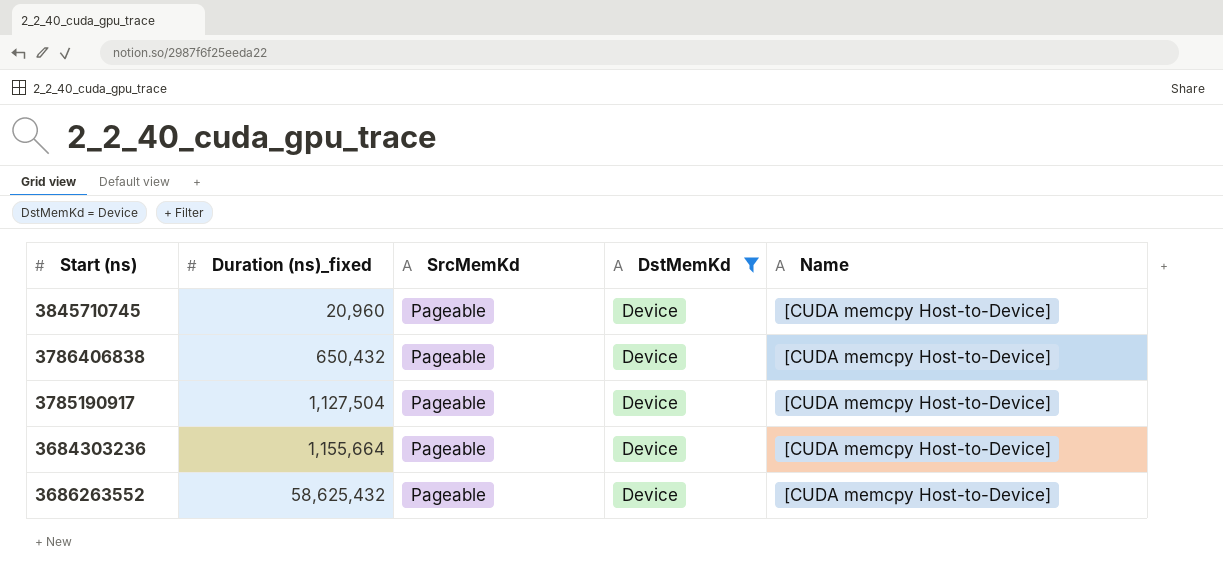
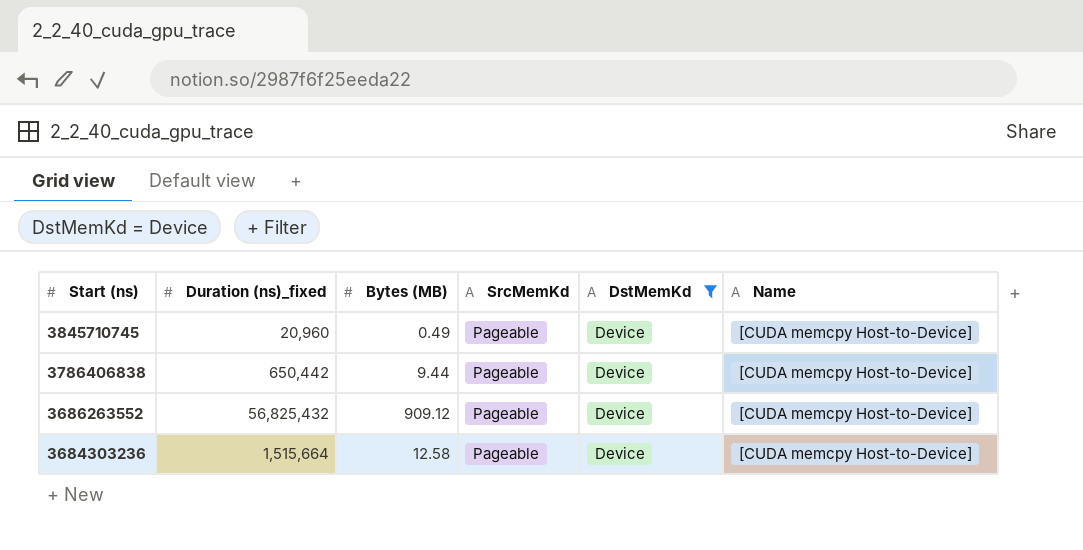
row order: Duration (ns)_fixed ascending -> Start (ns) descending
column Bytes (MB) | position: none -> 3
row 3785190917: 1,127,504 | Pageable | Device | [CUDA memcpy Host-to-Device] -> none
3786406838 | Duration (ns)_fixed: 650,432 -> 650,442
3686263552 | Duration (ns)_fixed: 58,625,432 -> 56,825,432
3684303236 | Duration (ns)_fixed: 1,155,664 -> 1,515,664

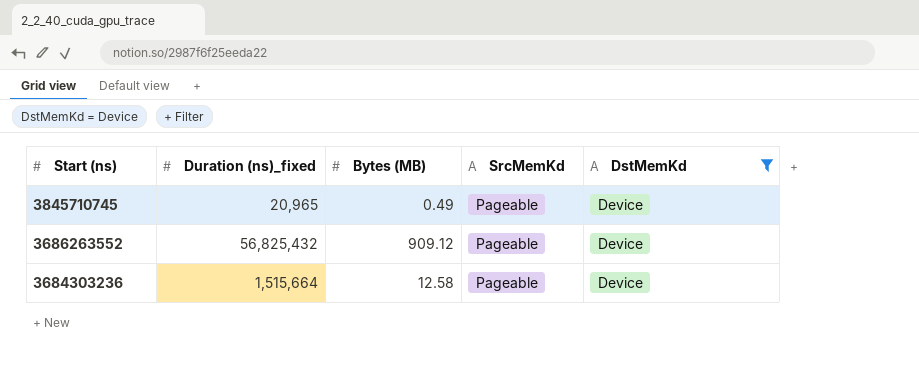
column Name | position: 6 -> none
row 3786406838: 650,442 | 9.44 | Pageable | Device | [CUDA memcpy Host-to-Device] -> none
3845710745 | Duration (ns)_fixed: 20,960 -> 20,965

